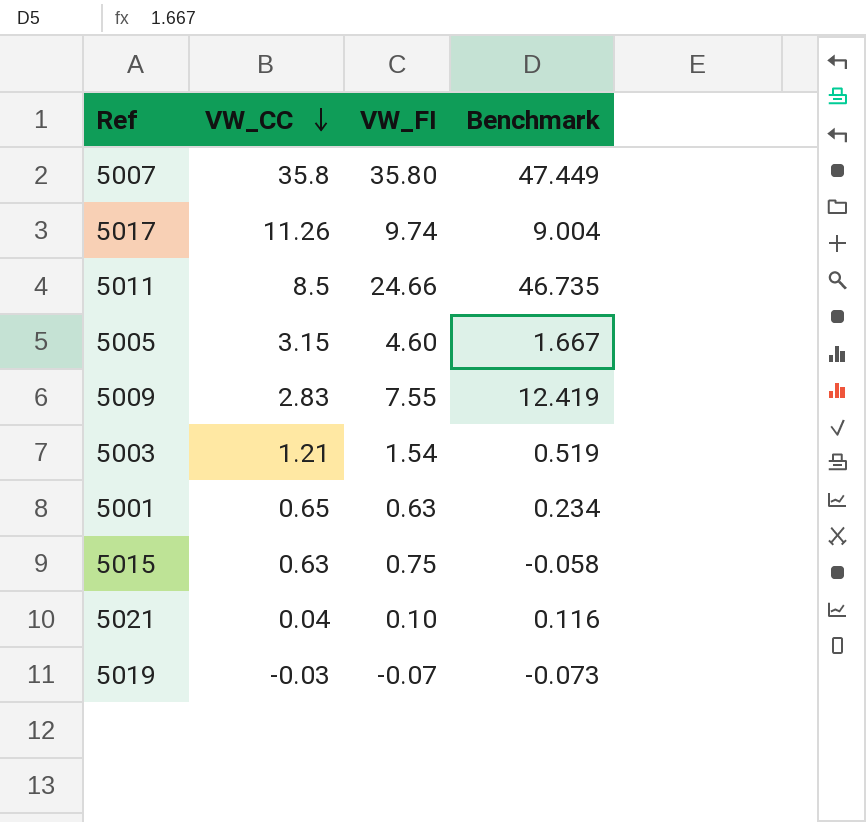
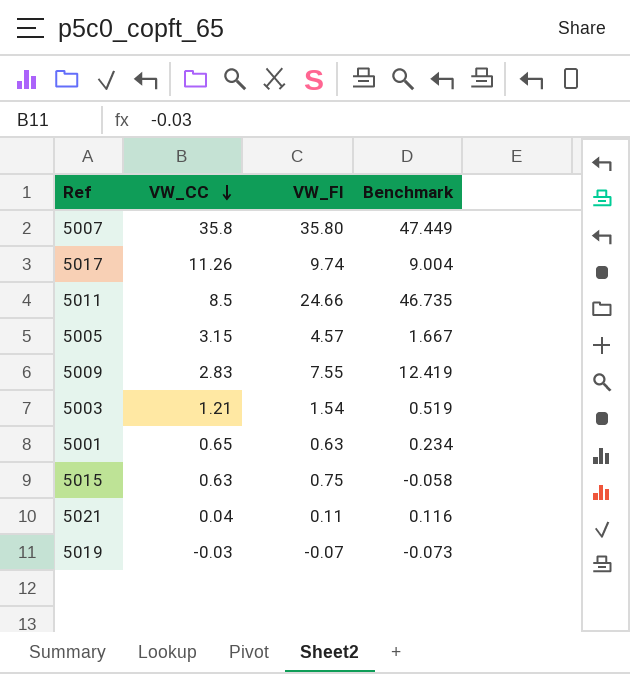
5005 | VW_FI: 4.60 -> 4.57
5021 | VW_FI: 0.10 -> 0.11

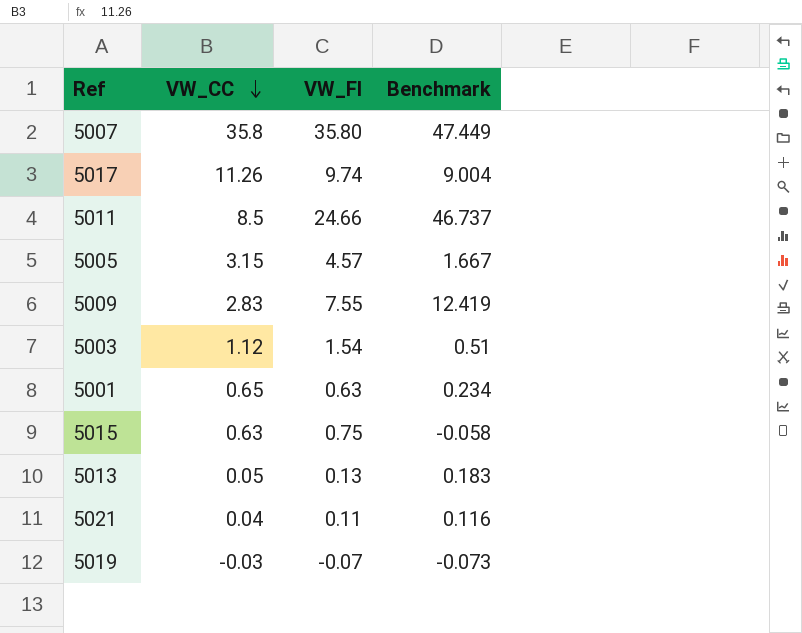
5011 | Benchmark: 46.735 -> 46.737
5003 | VW_CC: 1.21 -> 1.12
5003 | Benchmark: 0.519 -> 0.51
row 5013: none -> 0.05 | 0.13 | 0.183

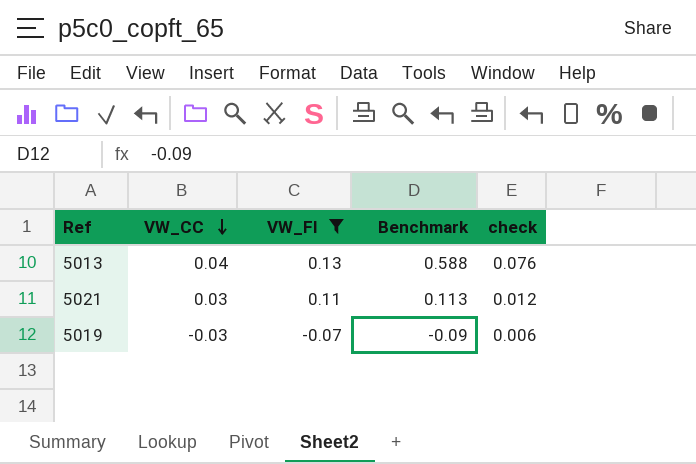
filter: none -> VW_FI <= 0.13
column check | formula: none -> [VW_FI] * [Benchmark]
5013 | VW_CC: 0.05 -> 0.04
5013 | Benchmark: 0.183 -> 0.588
5021 | VW_CC: 0.04 -> 0.03
5021 | Benchmark: 0.116 -> 0.113
5019 | Benchmark: -0.073 -> -0.09

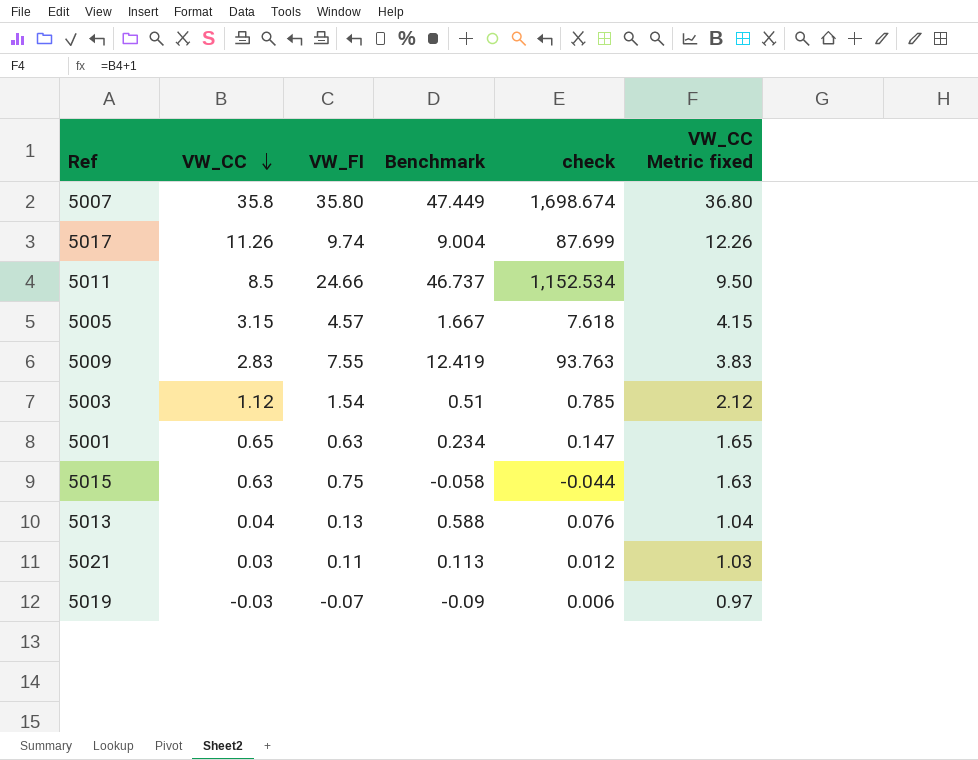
filter: VW_FI <= 0.13 -> none
column VW_CC Metric fixed | formula: none -> [VW_CC] + 1

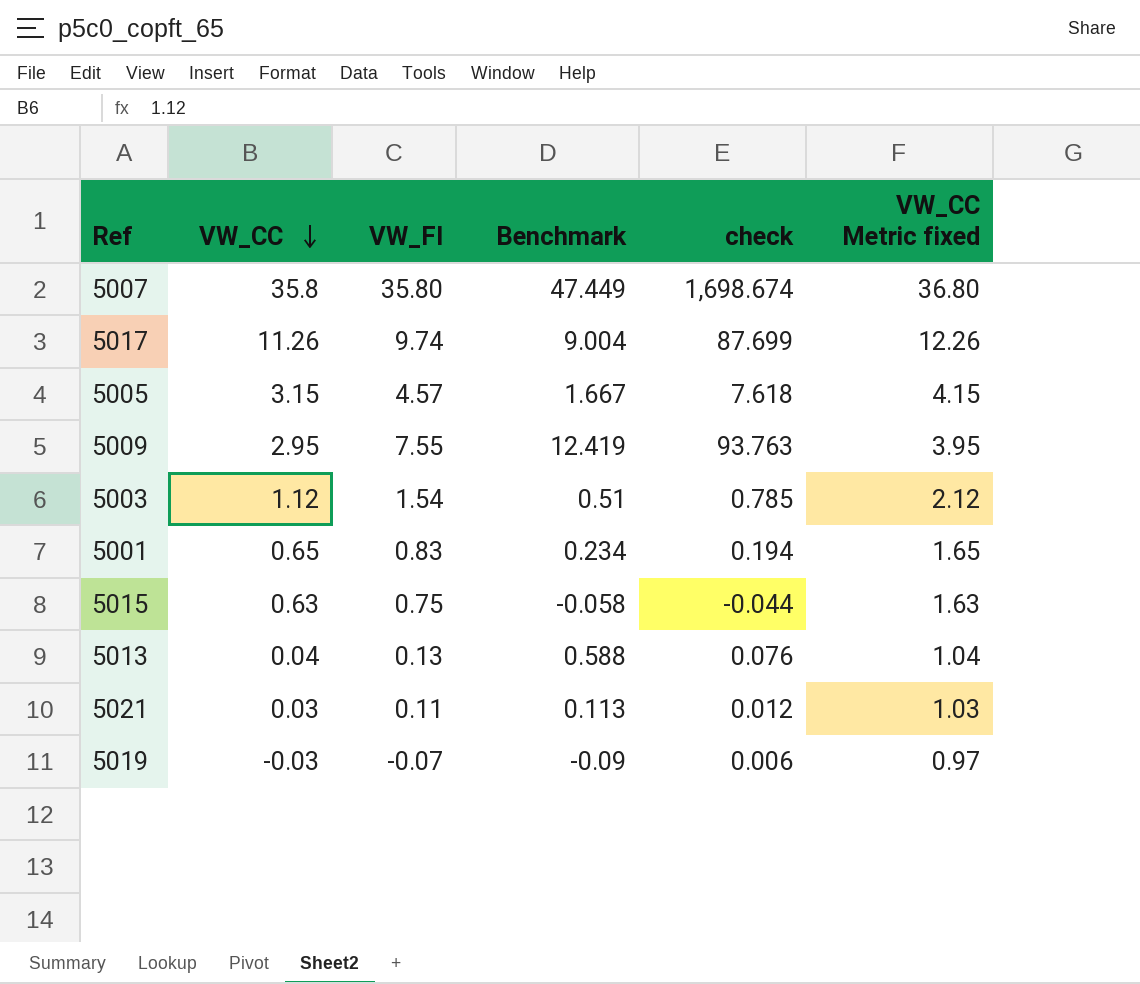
row 5011: 8.5 | 24.66 | 46.737 | 1,152.534 | 9.50 -> none
5009 | VW_CC: 2.83 -> 2.95
5009 | VW_CC Metric fixed: 3.83 -> 3.95
5001 | VW_FI: 0.63 -> 0.83
5001 | check: 0.147 -> 0.194

